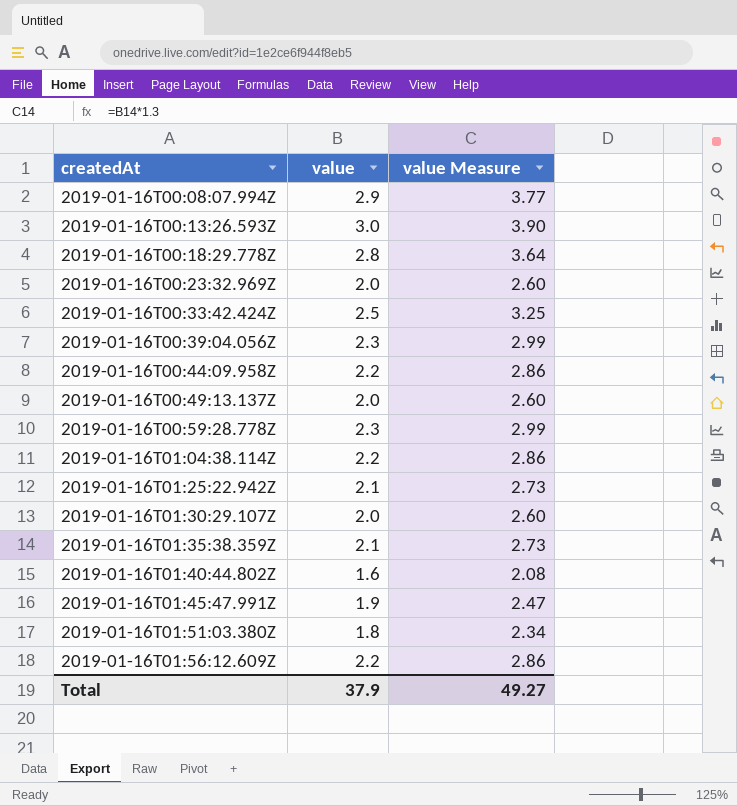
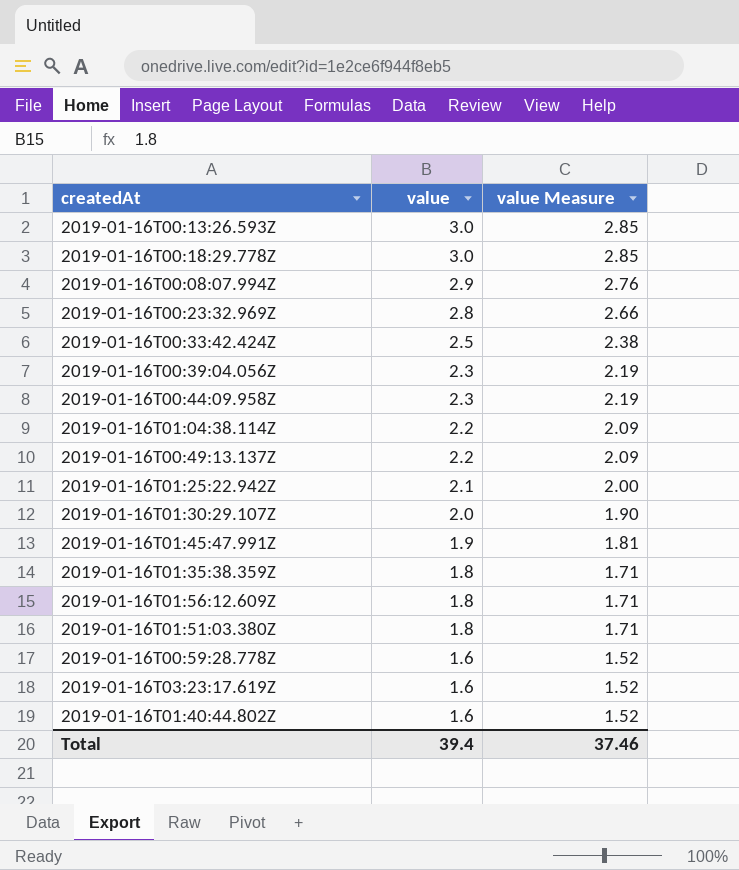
row order: createdAt ascending -> value descending
column value Measure | formula: [value] * 1.3 -> [value] * 0.95
2019-01-16T00:18:29.778Z | value: 2.8 -> 3.0
2019-01-16T00:23:32.969Z | value: 2.0 -> 2.8
2019-01-16T00:44:09.958Z | value: 2.2 -> 2.3
2019-01-16T00:49:13.137Z | value: 2.0 -> 2.2
2019-01-16T01:35:38.359Z | value: 2.1 -> 1.8
2019-01-16T01:56:12.609Z | value: 2.2 -> 1.8
2019-01-16T00:59:28.778Z | value: 2.3 -> 1.6
row 2019-01-16T03:23:17.619Z: none -> 1.6 | 1.52
Total | value: 37.9 -> 39.4
Total | value Measure: 49.27 -> 37.46

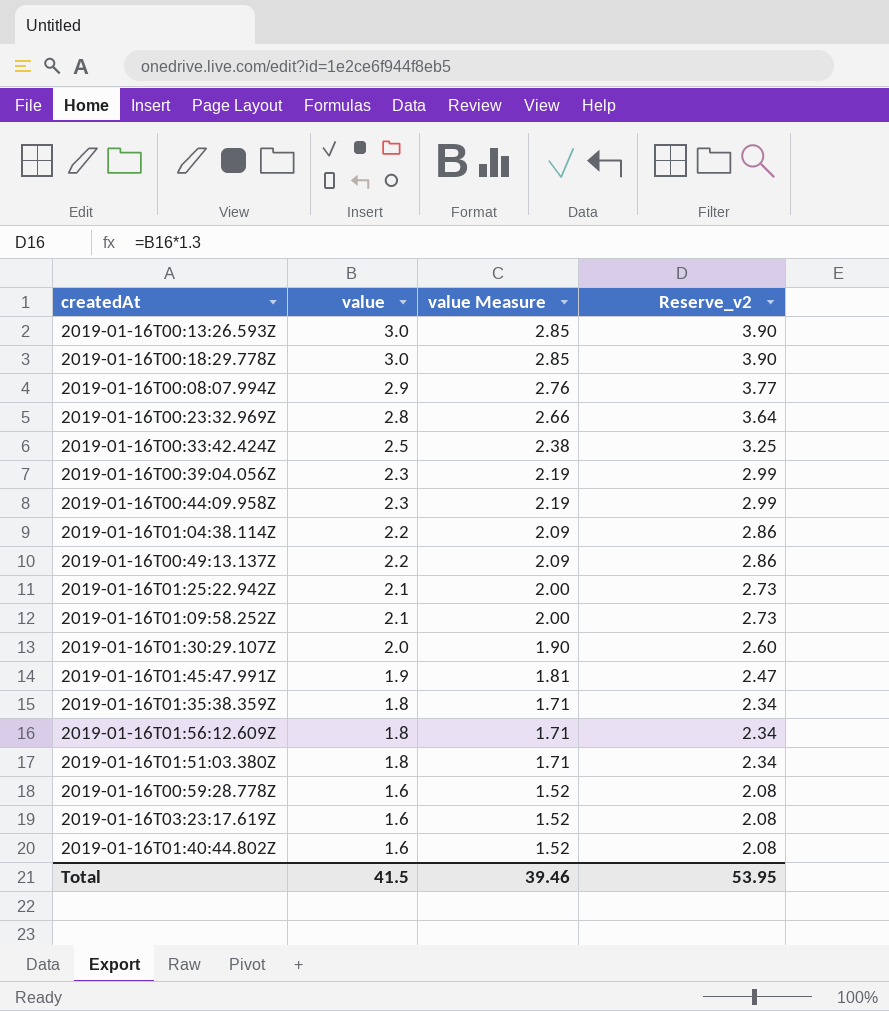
column Reserve_v2 | formula: none -> [value] * 1.3
row 2019-01-16T01:09:58.252Z: none -> 2.1 | 2.00 | 2.73
Total | value: 39.4 -> 41.5
Total | value Measure: 37.46 -> 39.46

